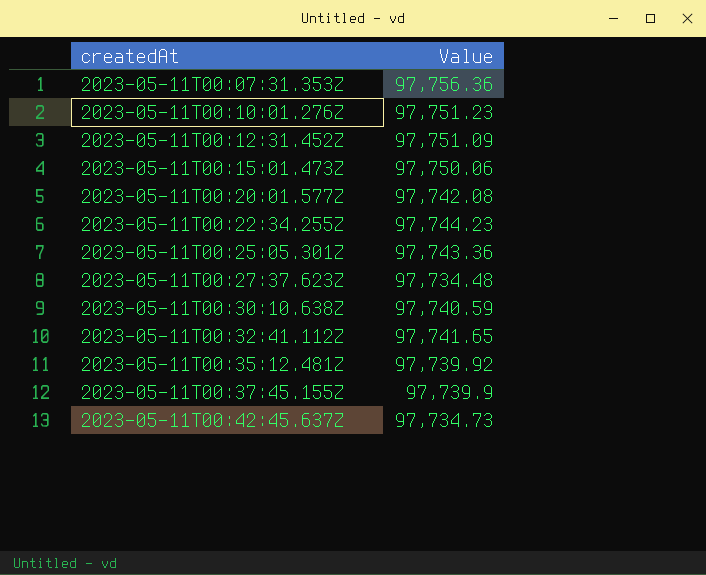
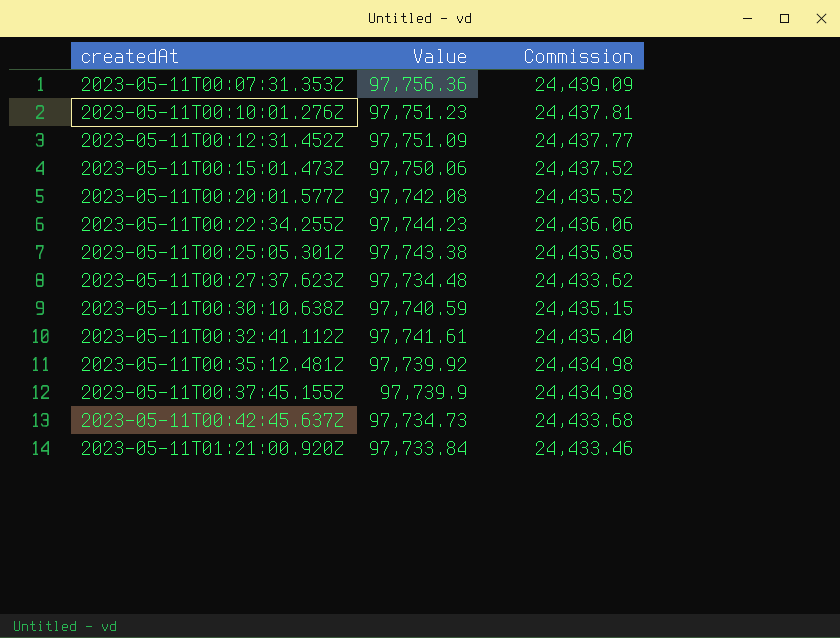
column Commission | formula: none -> [Value] * 0.25
2023-05-11T00:25:05.301Z | Value: 97,743.36 -> 97,743.38
2023-05-11T00:32:41.112Z | Value: 97,741.65 -> 97,741.61
row 2023-05-11T01:21:00.920Z: none -> 97,733.84 | 24,433.46

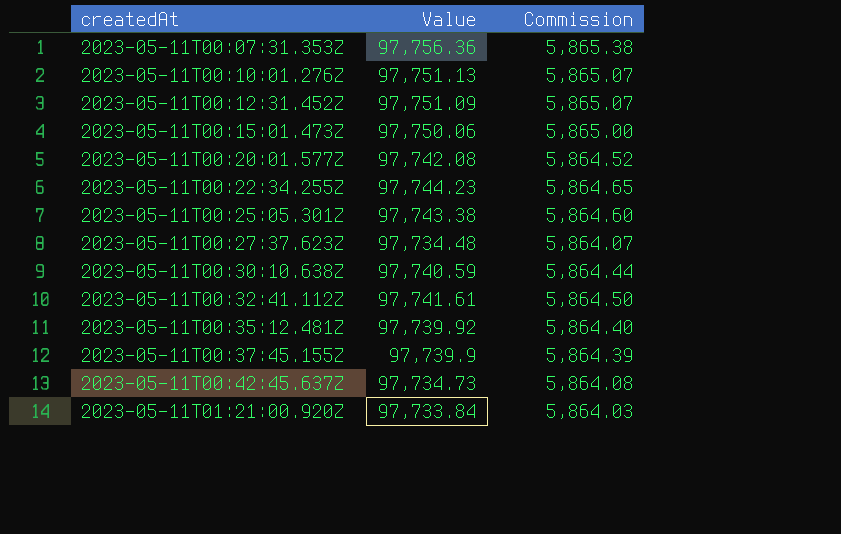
column Commission | formula: [Value] * 0.25 -> [Value] * 0.06
2023-05-11T00:10:01.276Z | Value: 97,751.23 -> 97,751.13

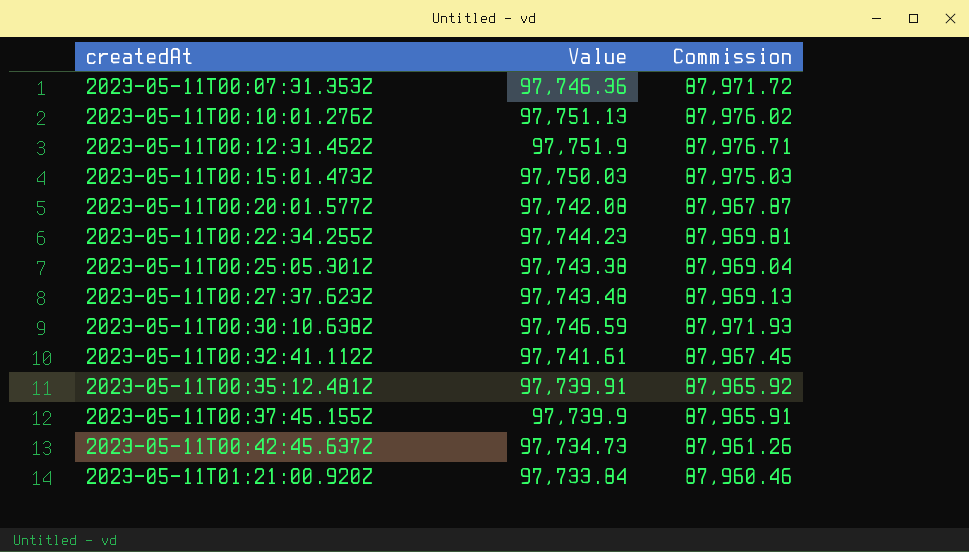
column Commission | formula: [Value] * 0.06 -> [Value] * 0.9
2023-05-11T00:07:31.353Z | Value: 97,756.36 -> 97,746.36
2023-05-11T00:12:31.452Z | Value: 97,751.09 -> 97,751.9
2023-05-11T00:15:01.473Z | Value: 97,750.06 -> 97,750.03
2023-05-11T00:27:37.623Z | Value: 97,734.48 -> 97,743.48
2023-05-11T00:30:10.638Z | Value: 97,740.59 -> 97,746.59
2023-05-11T00:35:12.481Z | Value: 97,739.92 -> 97,739.91

